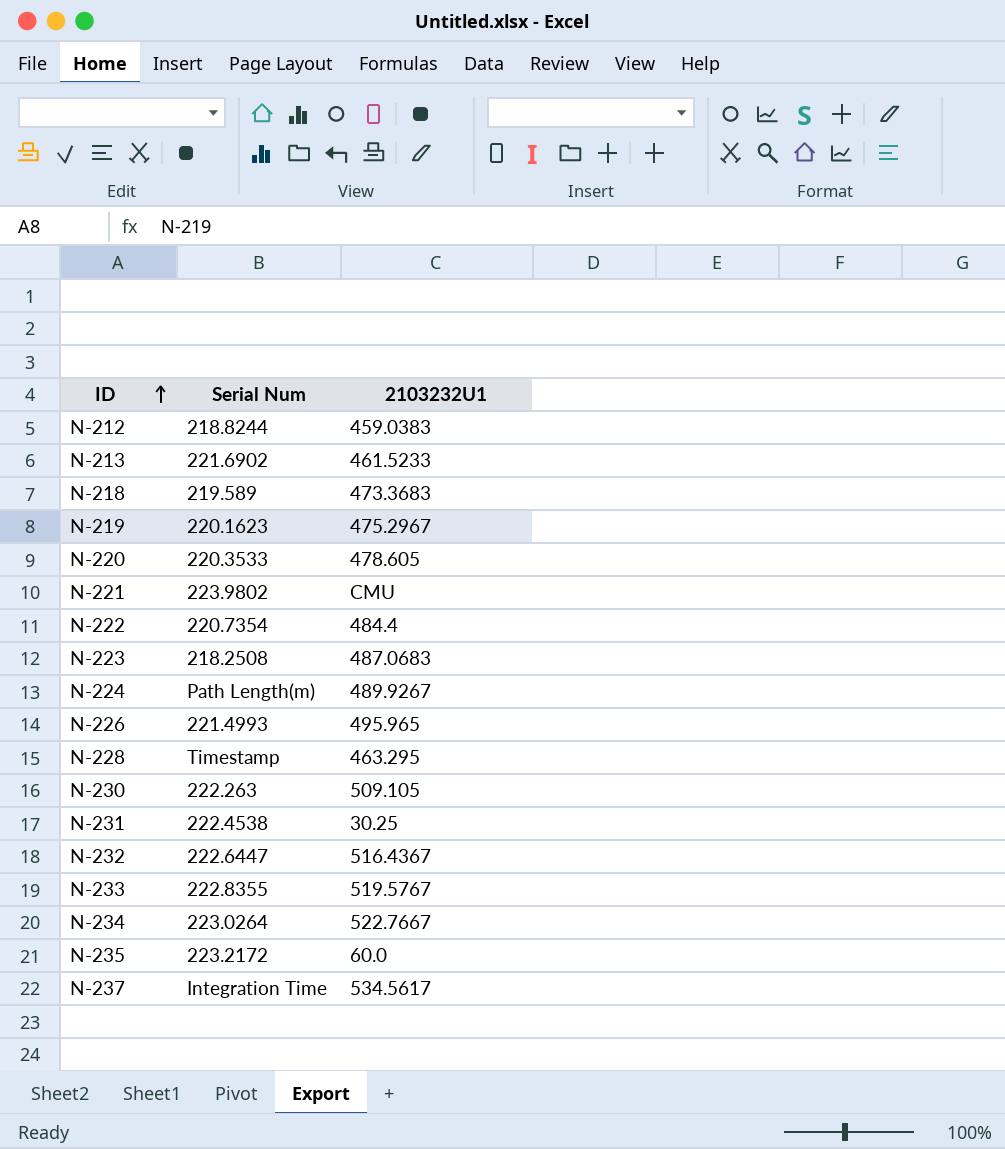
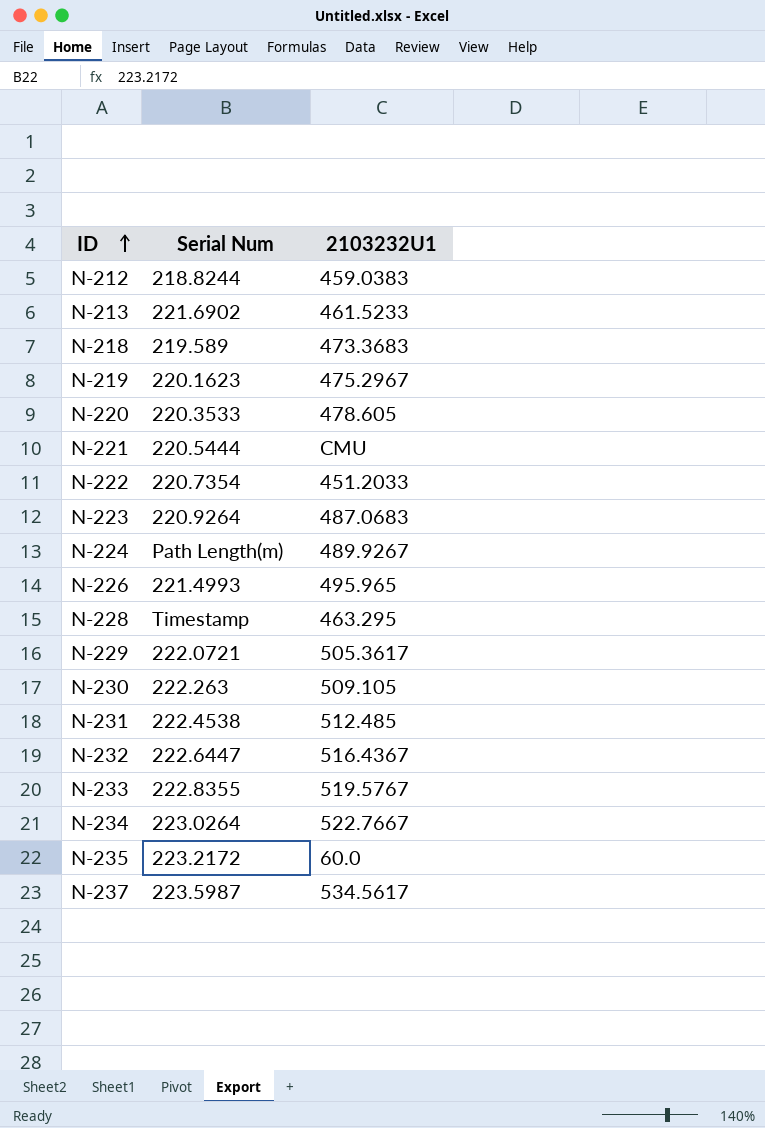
N-221 | Serial Num: 223.9802 -> 220.5444
N-222 | 2103232U1: 484.4 -> 451.2033
N-223 | Serial Num: 218.2508 -> 220.9264
row N-229: none -> 222.0721 | 505.3617
N-231 | 2103232U1: 30.25 -> 512.485
N-237 | Serial Num: Integration Time -> 223.5987

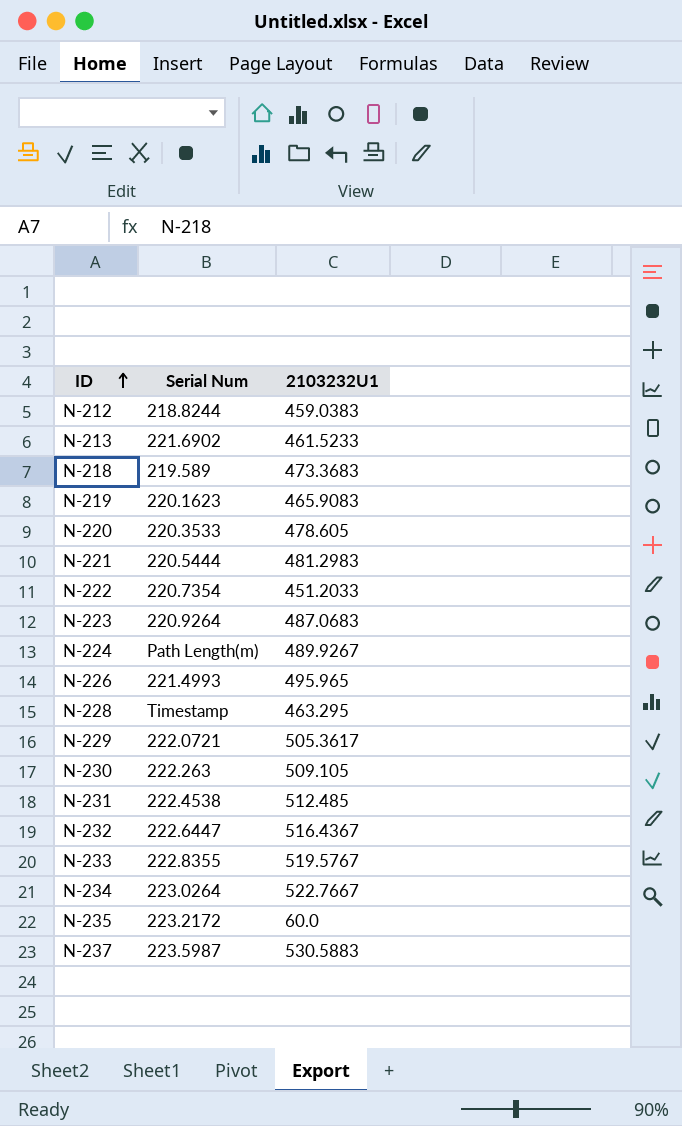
N-219 | 2103232U1: 475.2967 -> 465.9083
N-221 | 2103232U1: CMU -> 481.2983
N-237 | 2103232U1: 534.5617 -> 530.5883

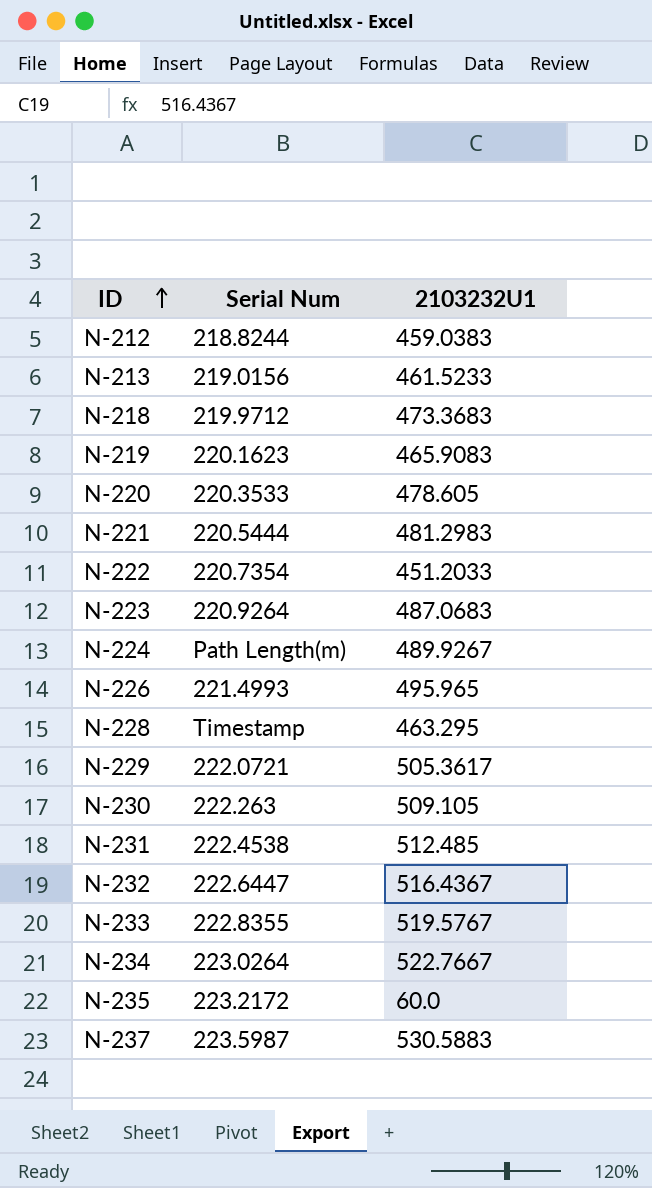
N-213 | Serial Num: 221.6902 -> 219.0156
N-218 | Serial Num: 219.589 -> 219.9712

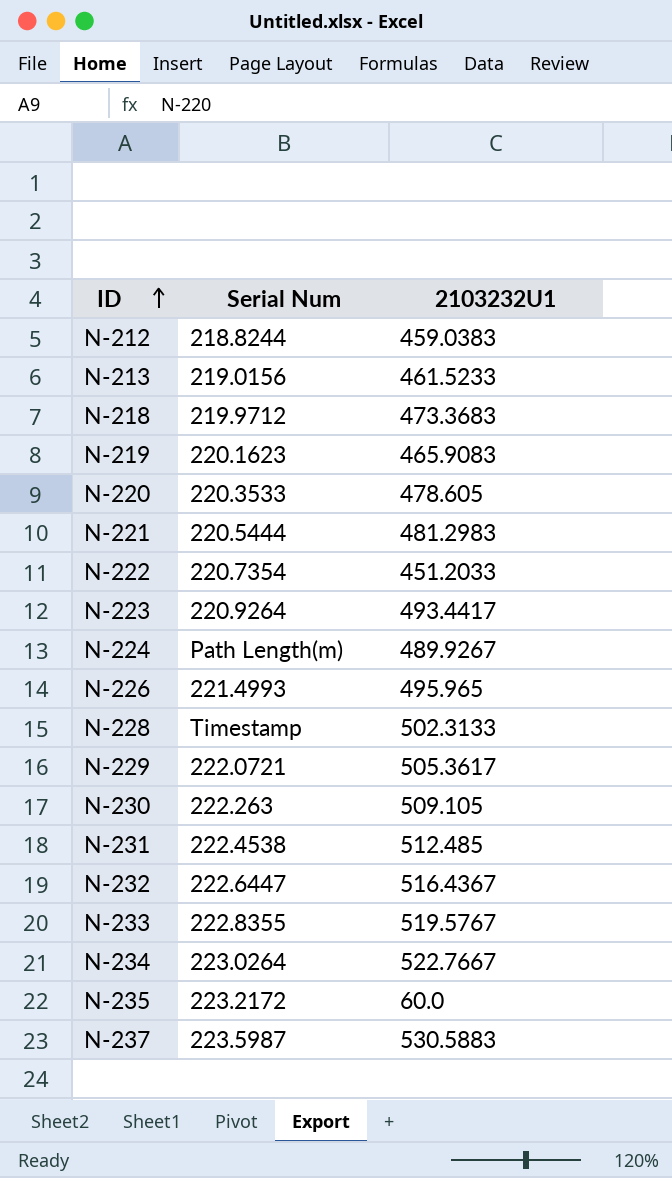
N-223 | 2103232U1: 487.0683 -> 493.4417
N-228 | 2103232U1: 463.295 -> 502.3133

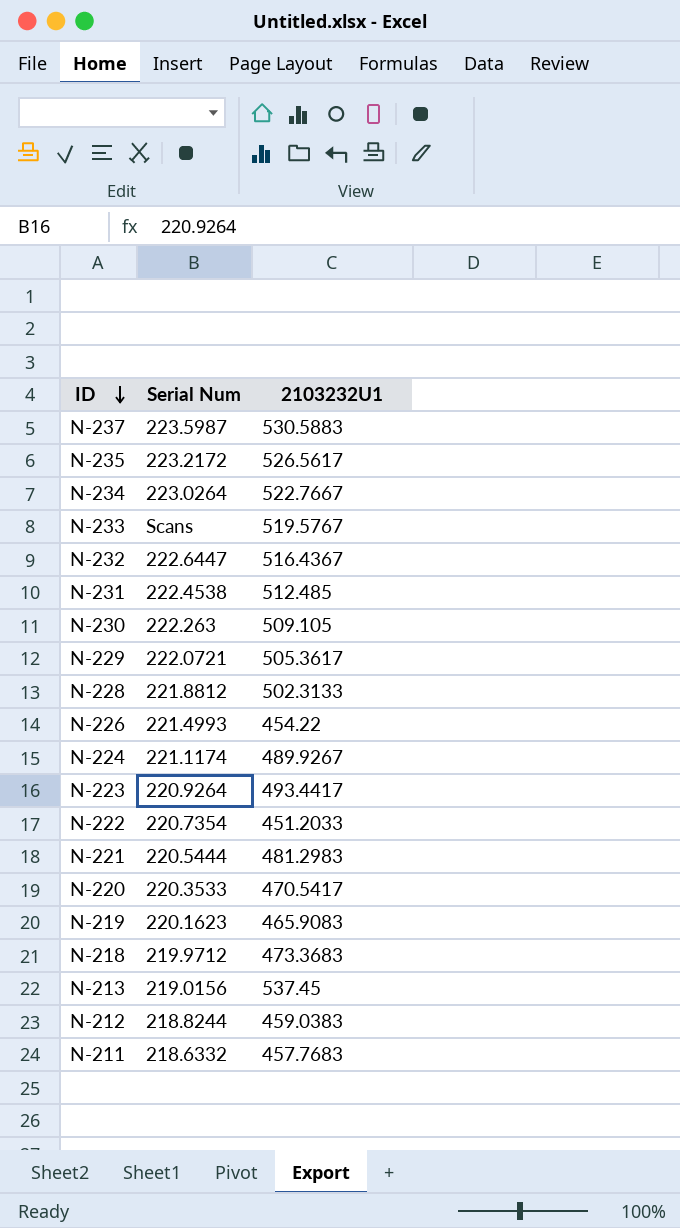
row order: ID ascending -> ID descending
N-235 | 2103232U1: 60.0 -> 526.5617
N-233 | Serial Num: 222.8355 -> Scans
N-228 | Serial Num: Timestamp -> 221.8812
N-226 | 2103232U1: 495.965 -> 454.22
N-224 | Serial Num: Path Length(m) -> 221.1174
N-220 | 2103232U1: 478.605 -> 470.5417
N-213 | 2103232U1: 461.5233 -> 537.45
row N-211: none -> 218.6332 | 457.7683

